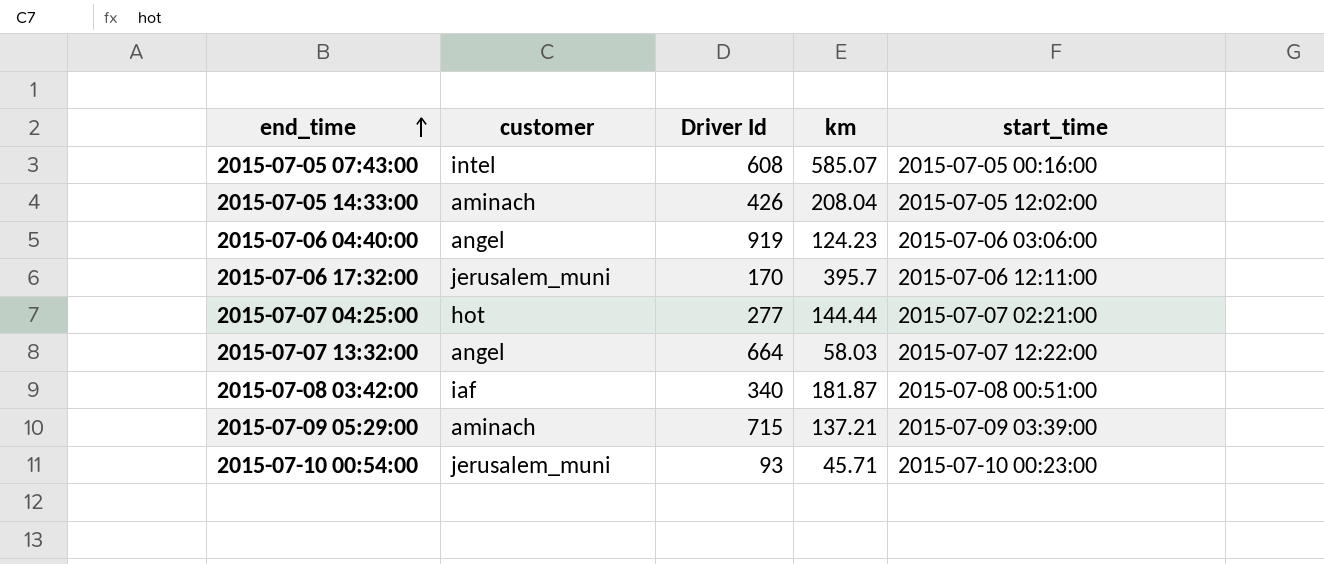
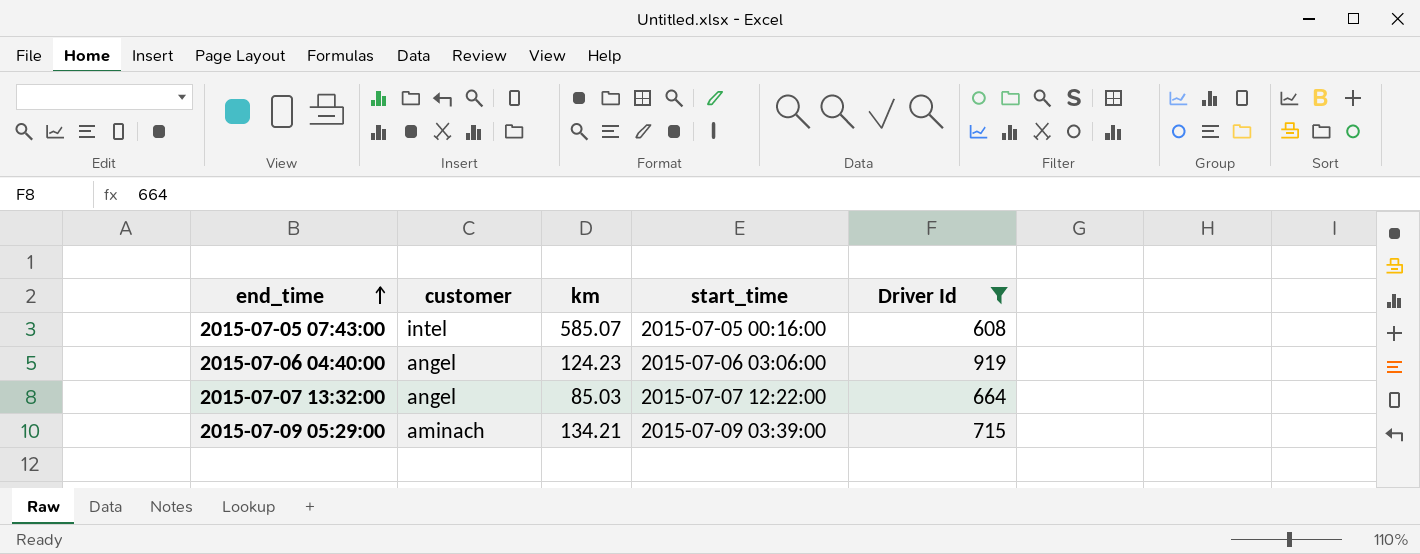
filter: none -> Driver Id >= 608
column Driver Id | position: 3 -> 5
2015-07-07 13:32:00 | km: 58.03 -> 85.03
2015-07-09 05:29:00 | km: 137.21 -> 134.21

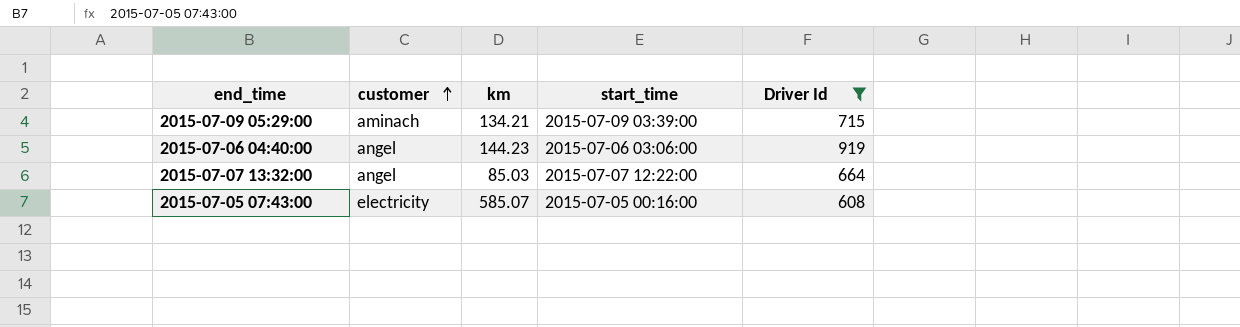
row order: end_time ascending -> customer ascending
2015-07-06 04:40:00 | km: 124.23 -> 144.23
2015-07-05 07:43:00 | customer: intel -> electricity

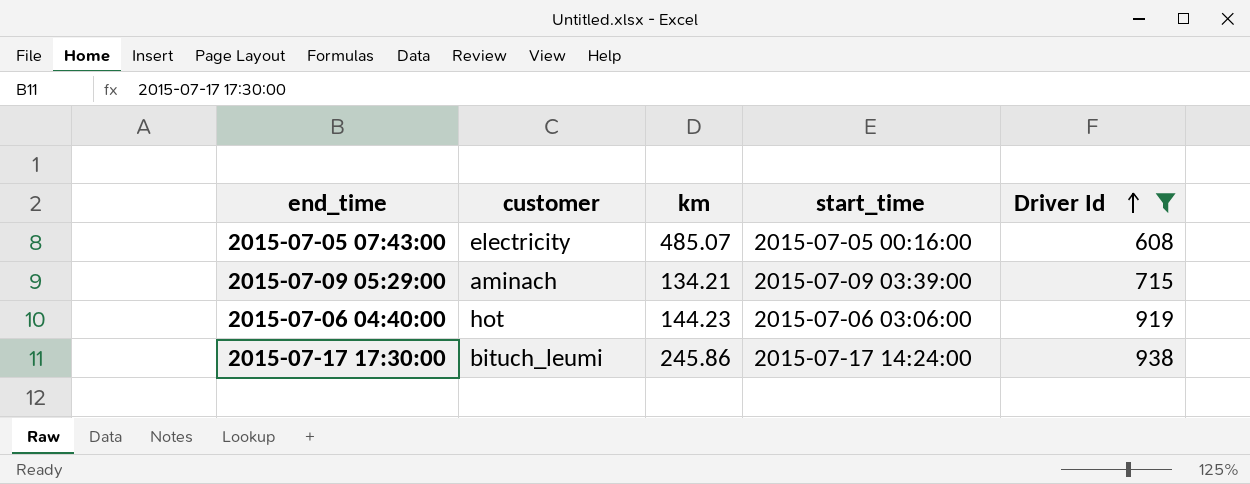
row order: customer ascending -> Driver Id ascending
row 2015-07-07 13:32:00: angel | 85.03 | 2015-07-07 12:22:00 | 664 -> none
2015-07-05 07:43:00 | km: 585.07 -> 485.07
2015-07-06 04:40:00 | customer: angel -> hot
row 2015-07-17 17:30:00: none -> bituch_leumi | 245.86 | 2015-07-17 14:24:00 | 938

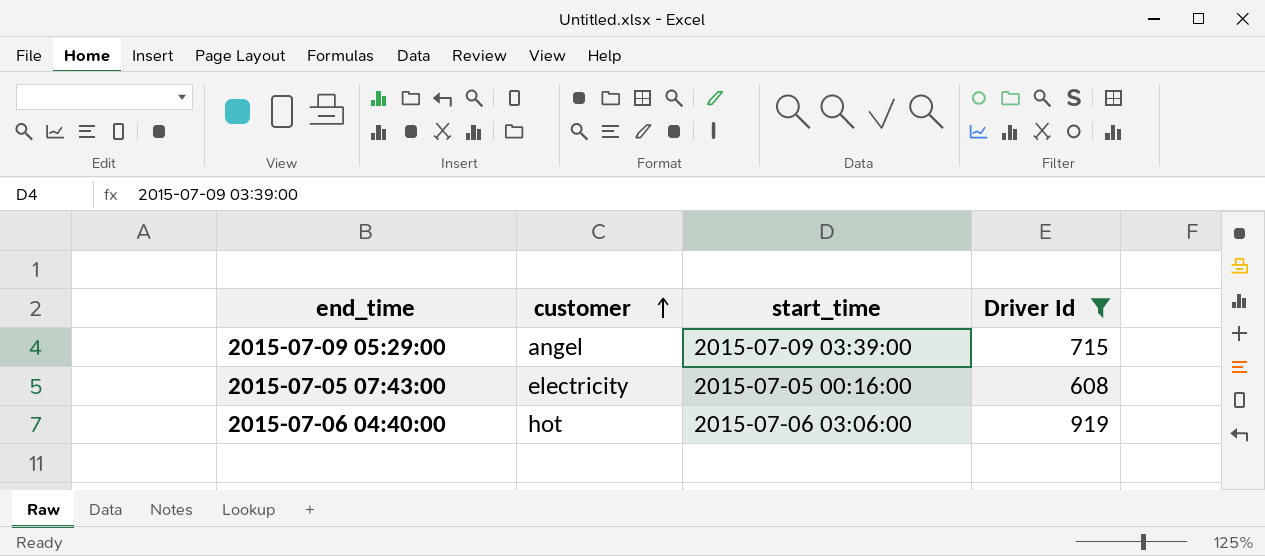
row order: Driver Id ascending -> customer ascending
column km | position: 3 -> none
row 2015-07-17 17:30:00: bituch_leumi | 245.86 | 2015-07-17 14:24:00 | 938 -> none
2015-07-09 05:29:00 | customer: aminach -> angel

